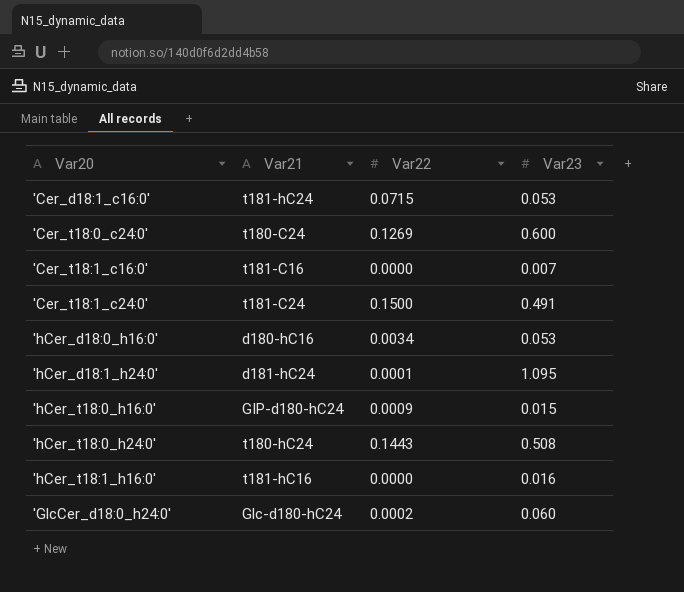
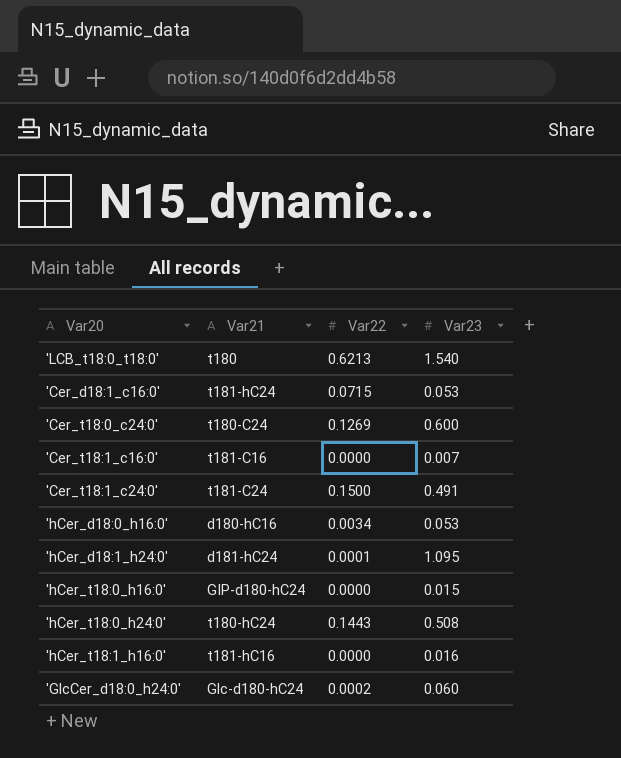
row 'LCB_t18:0_t18:0': none -> t180 | 0.6213 | 1.540
'hCer_t18:0_h16:0' | Var22: 0.0009 -> 0.0000

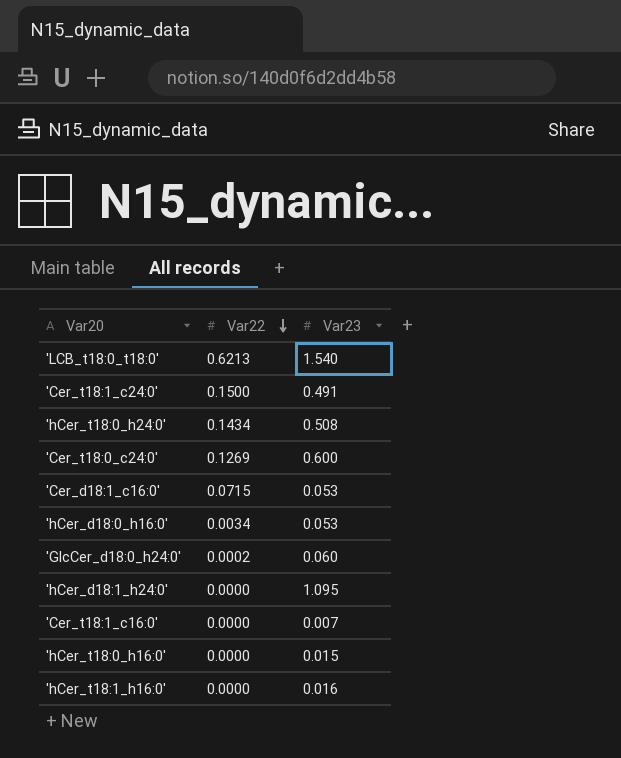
row order: none -> Var22 descending
column Var21 | position: 2 -> none
'hCer_t18:0_h24:0' | Var22: 0.1443 -> 0.1434
'hCer_d18:1_h24:0' | Var22: 0.0001 -> 0.0000

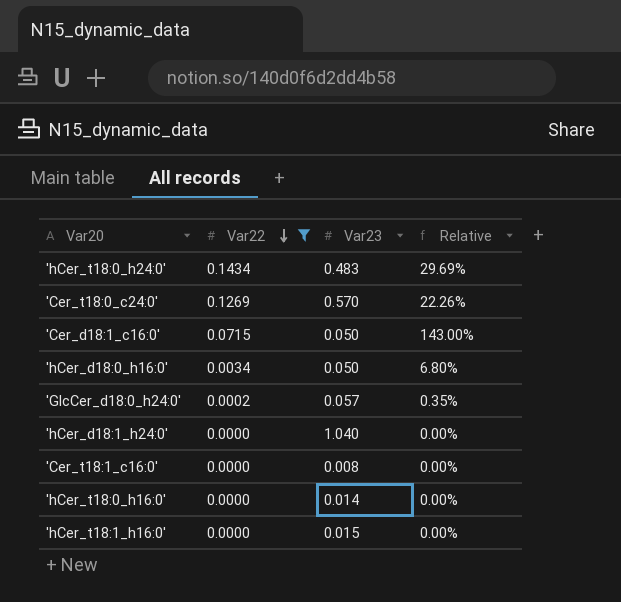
filter: none -> Var22 <= 0.1434
column Relative | formula: none -> [Var22] / [Var23]
'hCer_t18:0_h24:0' | Var23: 0.508 -> 0.483
'Cer_t18:0_c24:0' | Var23: 0.600 -> 0.570
'Cer_d18:1_c16:0' | Var23: 0.053 -> 0.050
'hCer_d18:0_h16:0' | Var23: 0.053 -> 0.050
'GlcCer_d18:0_h24:0' | Var23: 0.060 -> 0.057
'hCer_d18:1_h24:0' | Var23: 1.095 -> 1.040
'Cer_t18:1_c16:0' | Var23: 0.007 -> 0.008
'hCer_t18:0_h16:0' | Var23: 0.015 -> 0.014
'hCer_t18:1_h16:0' | Var23: 0.016 -> 0.015

